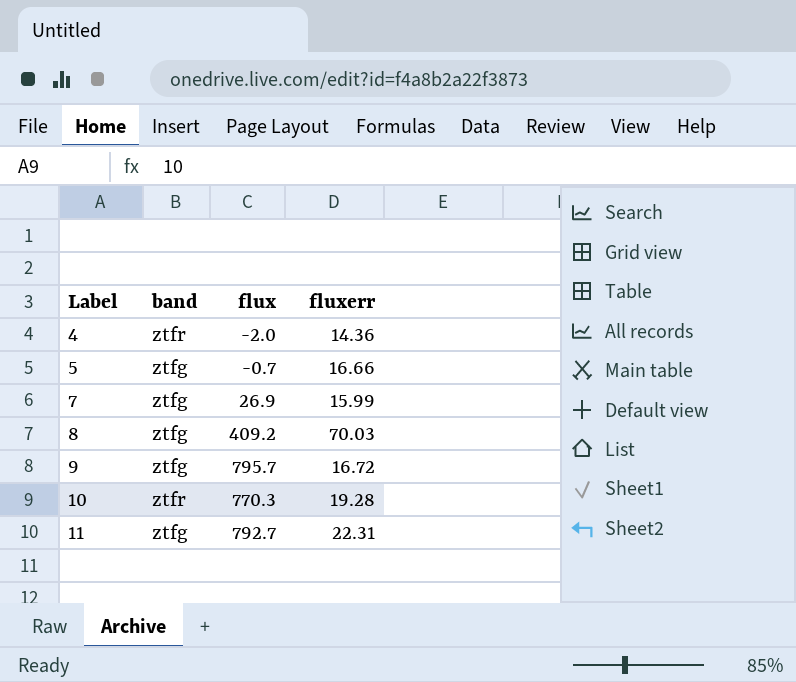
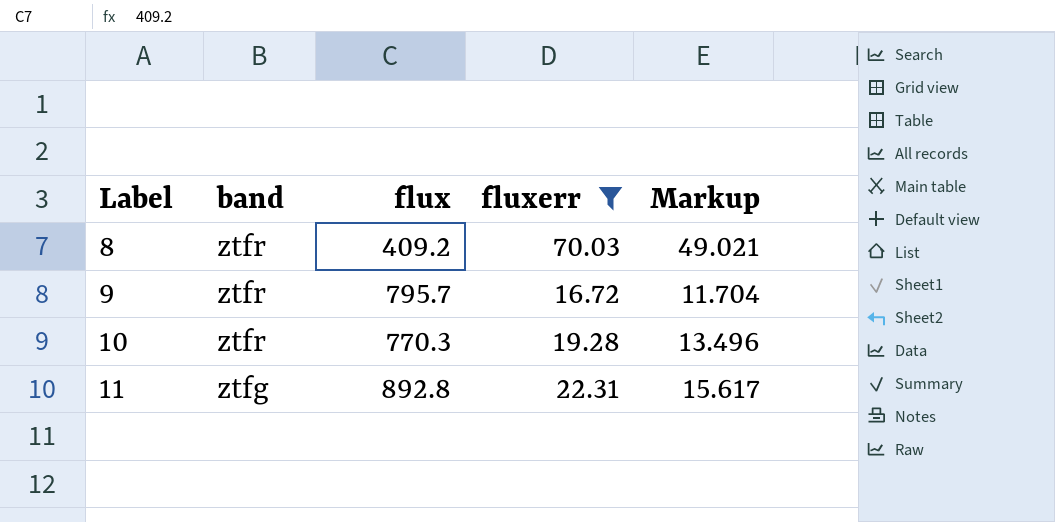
filter: none -> fluxerr >= 16.72
column Markup | formula: none -> [fluxerr] * 0.7
8 | band: ztfg -> ztfr
9 | band: ztfg -> ztfr
11 | flux: 792.7 -> 892.8

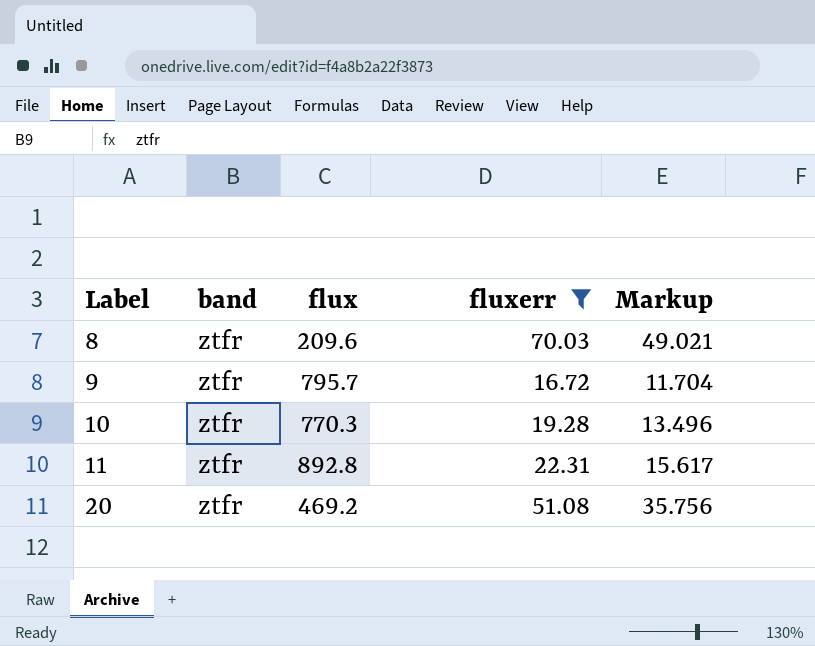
8 | flux: 409.2 -> 209.6
11 | band: ztfg -> ztfr
row 20: none -> ztfr | 469.2 | 51.08 | 35.756

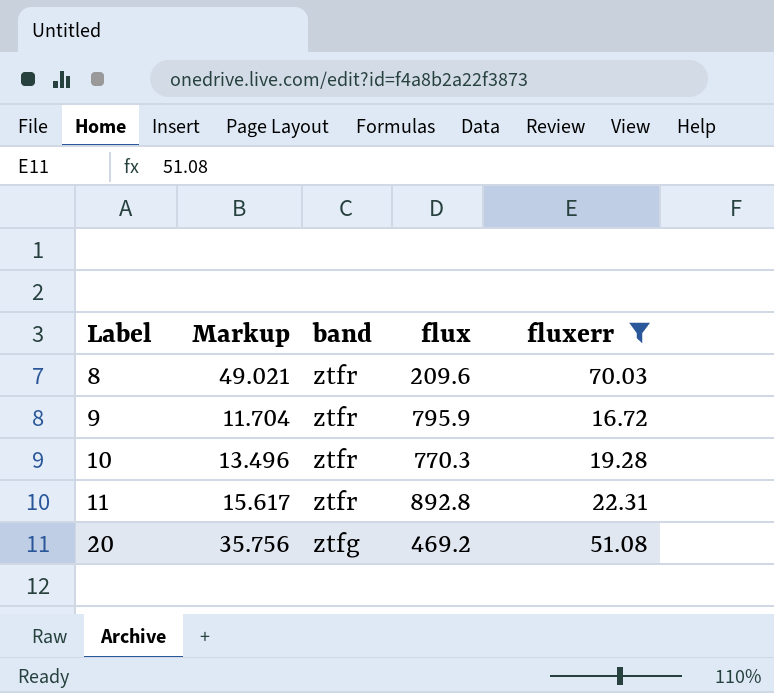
column Markup | position: 5 -> 2
9 | flux: 795.7 -> 795.9
20 | band: ztfr -> ztfg

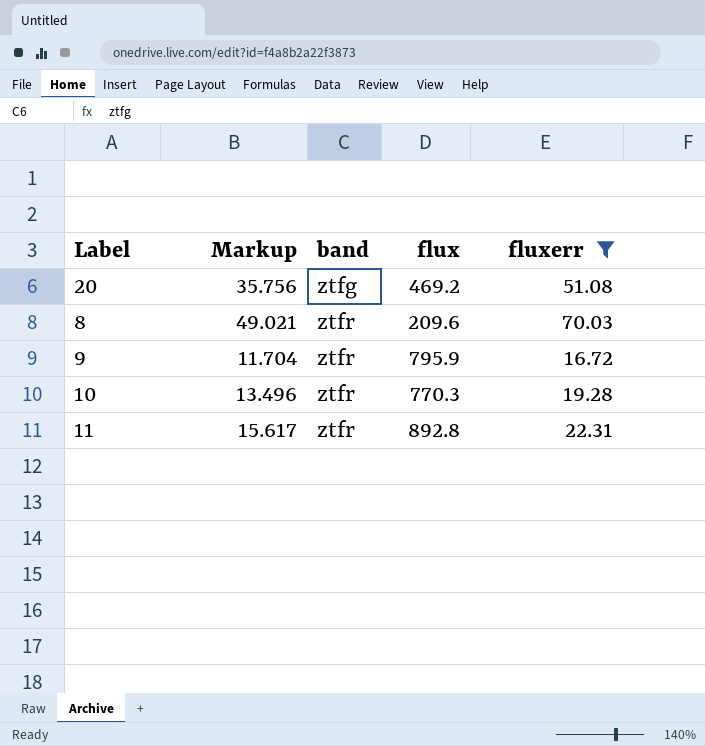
row order: Label ascending -> band ascending

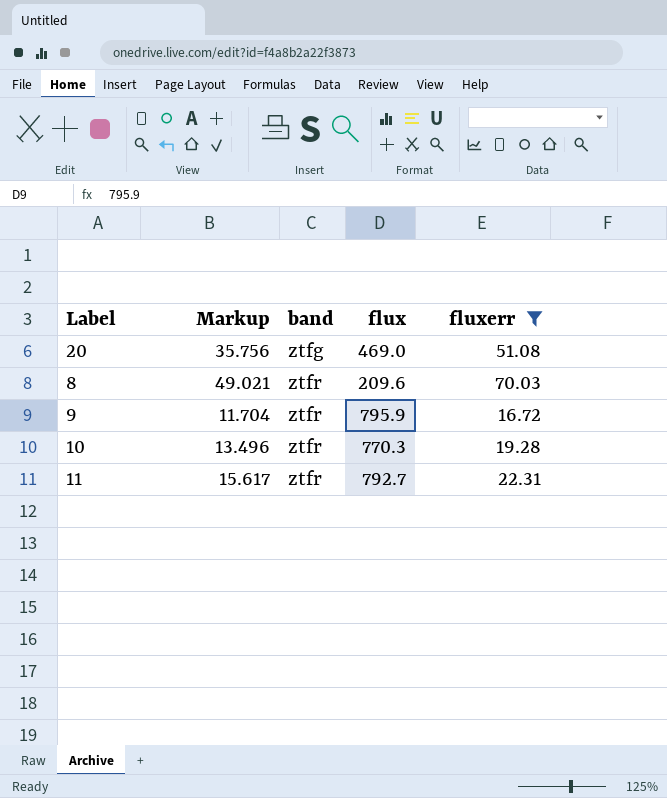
20 | flux: 469.2 -> 469.0
11 | flux: 892.8 -> 792.7

